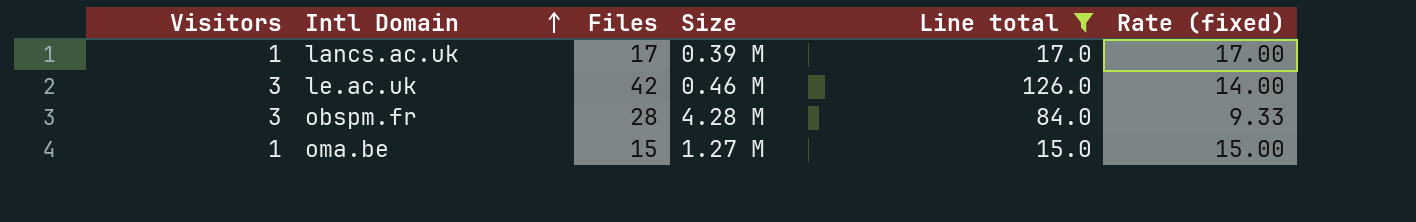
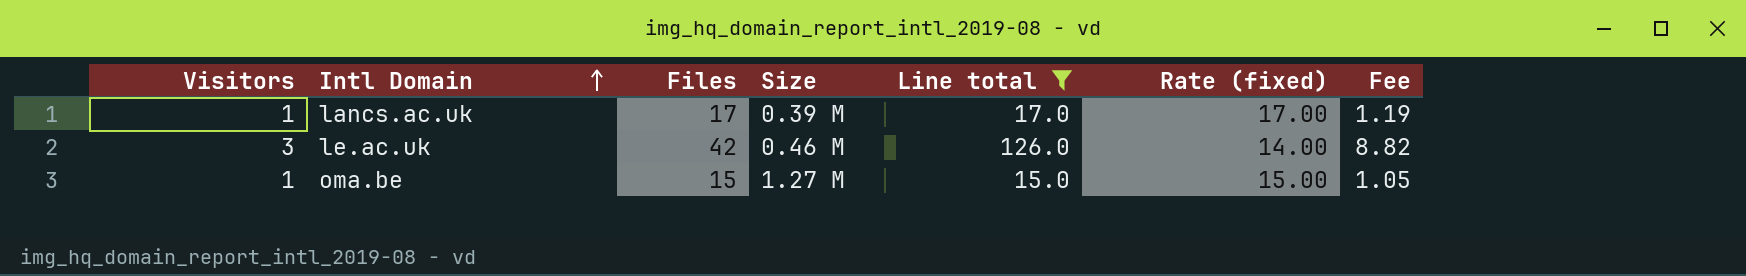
column Fee | formula: none -> [Line total] * 0.07
row obspm.fr: 3 | 28 | 4.28 M | 84.0 | 9.33 -> none

